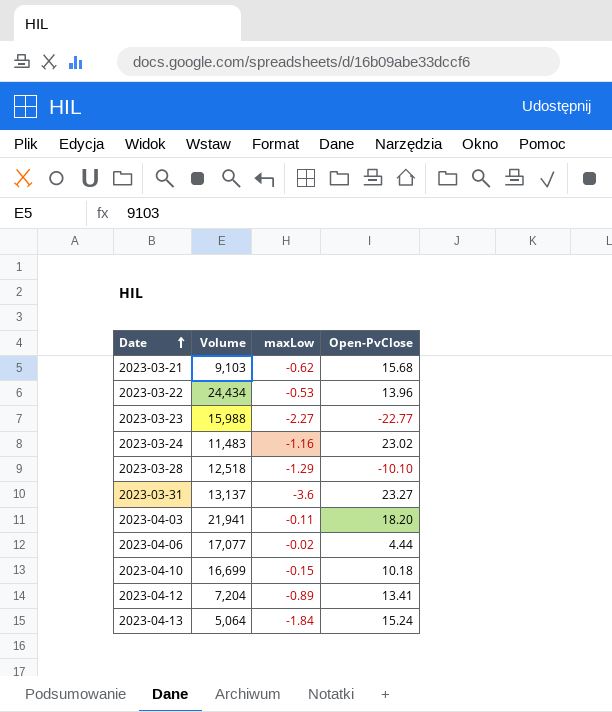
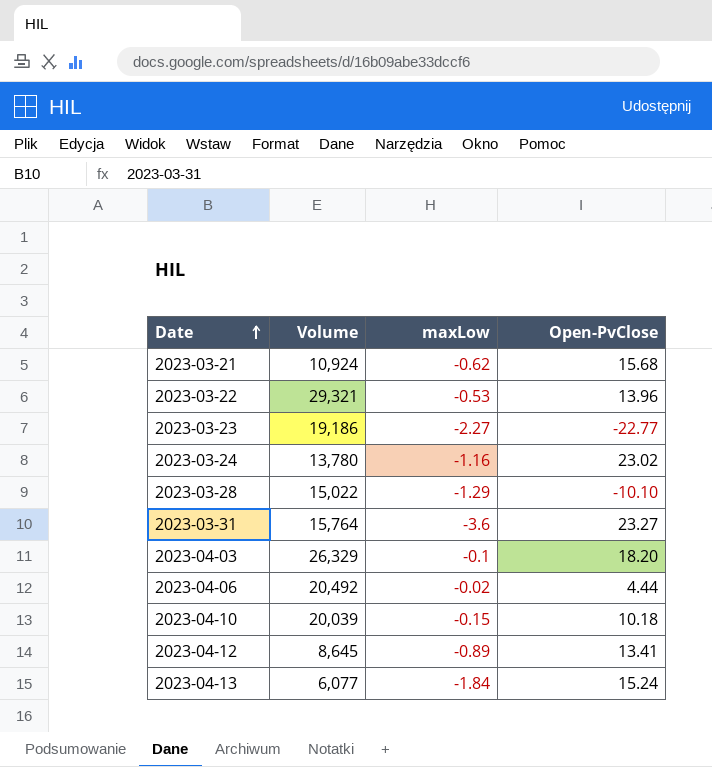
2023-03-21 | Volume: 9,103 -> 10,924
2023-03-22 | Volume: 24,434 -> 29,321
2023-03-23 | Volume: 15,988 -> 19,186
2023-03-24 | Volume: 11,483 -> 13,780
2023-03-28 | Volume: 12,518 -> 15,022
2023-03-31 | Volume: 13,137 -> 15,764
2023-04-03 | Volume: 21,941 -> 26,329
2023-04-03 | maxLow: -0.11 -> -0.1
2023-04-06 | Volume: 17,077 -> 20,492
2023-04-10 | Volume: 16,699 -> 20,039
2023-04-12 | Volume: 7,204 -> 8,645
2023-04-13 | Volume: 5,064 -> 6,077

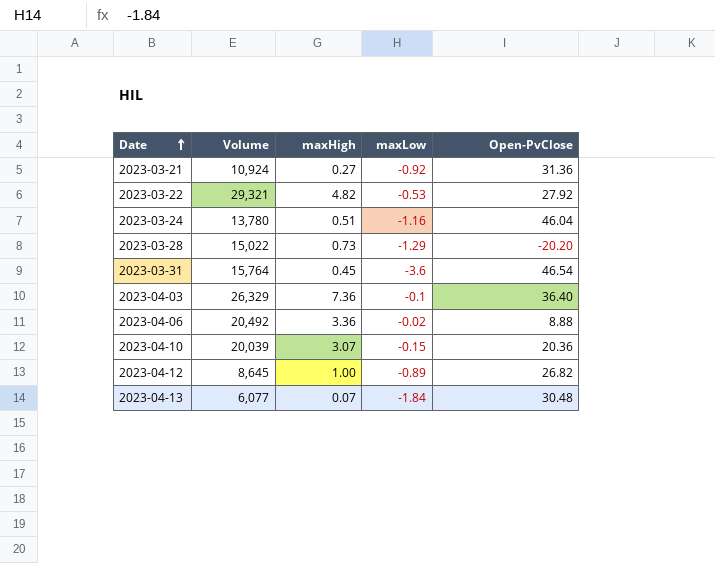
column maxHigh | position: none -> 3
row 2023-03-23: 19,186 | -2.27 | -22.77 -> none
2023-03-21 | maxLow: -0.62 -> -0.92
2023-03-21 | Open-PvClose: 15.68 -> 31.36
2023-03-22 | Open-PvClose: 13.96 -> 27.92
2023-03-24 | Open-PvClose: 23.02 -> 46.04
2023-03-28 | Open-PvClose: -10.10 -> -20.20
2023-03-31 | Open-PvClose: 23.27 -> 46.54
2023-04-03 | Open-PvClose: 18.20 -> 36.40
2023-04-06 | Open-PvClose: 4.44 -> 8.88
2023-04-10 | Open-PvClose: 10.18 -> 20.36
2023-04-12 | Open-PvClose: 13.41 -> 26.82
2023-04-13 | Open-PvClose: 15.24 -> 30.48

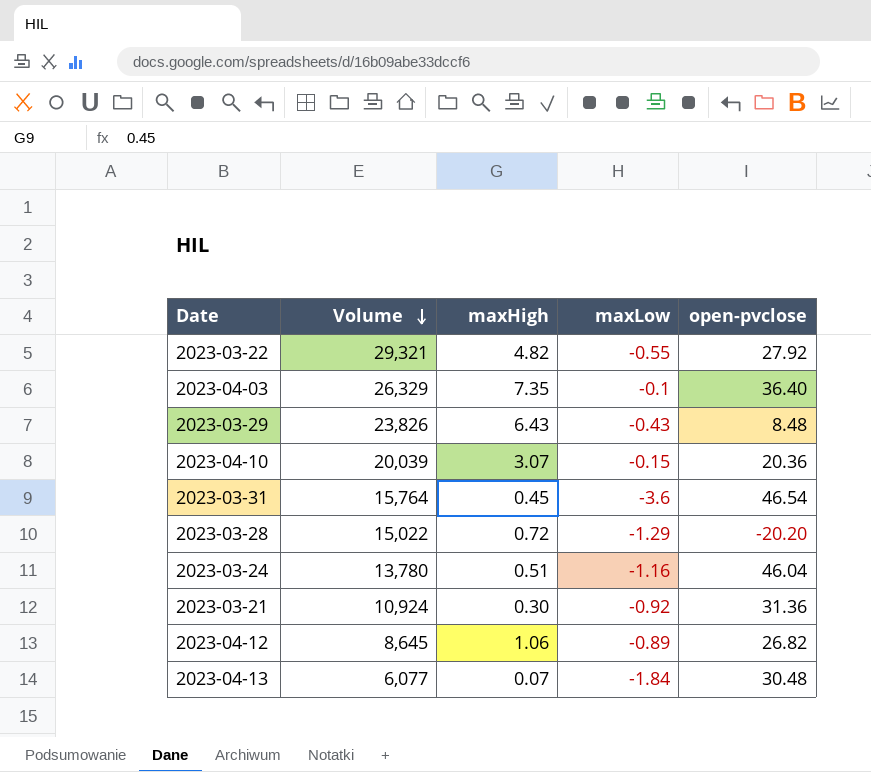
row order: Date ascending -> Volume descending
column name: Open-PvClose -> open-pvclose
row 2023-04-06: 20,492 | 3.36 | -0.02 | 8.88 -> none
2023-03-22 | maxLow: -0.53 -> -0.55
2023-04-03 | maxHigh: 7.36 -> 7.35
row 2023-03-29: none -> 23,826 | 6.43 | -0.43 | 8.48
2023-03-28 | maxHigh: 0.73 -> 0.72
2023-03-21 | maxHigh: 0.27 -> 0.30
2023-04-12 | maxHigh: 1.00 -> 1.06

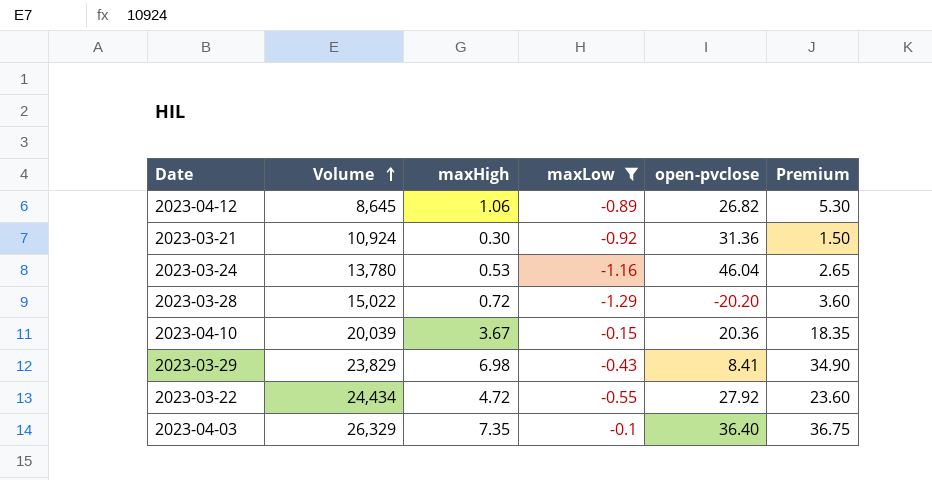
filter: none -> maxLow >= -1.29
row order: Volume descending -> Volume ascending
column Premium | formula: none -> [maxHigh] * 5
2023-03-24 | maxHigh: 0.51 -> 0.53
2023-04-10 | maxHigh: 3.07 -> 3.67
2023-03-29 | Volume: 23,826 -> 23,829
2023-03-29 | maxHigh: 6.43 -> 6.98
2023-03-29 | open-pvclose: 8.48 -> 8.41
2023-03-22 | Volume: 29,321 -> 24,434
2023-03-22 | maxHigh: 4.82 -> 4.72

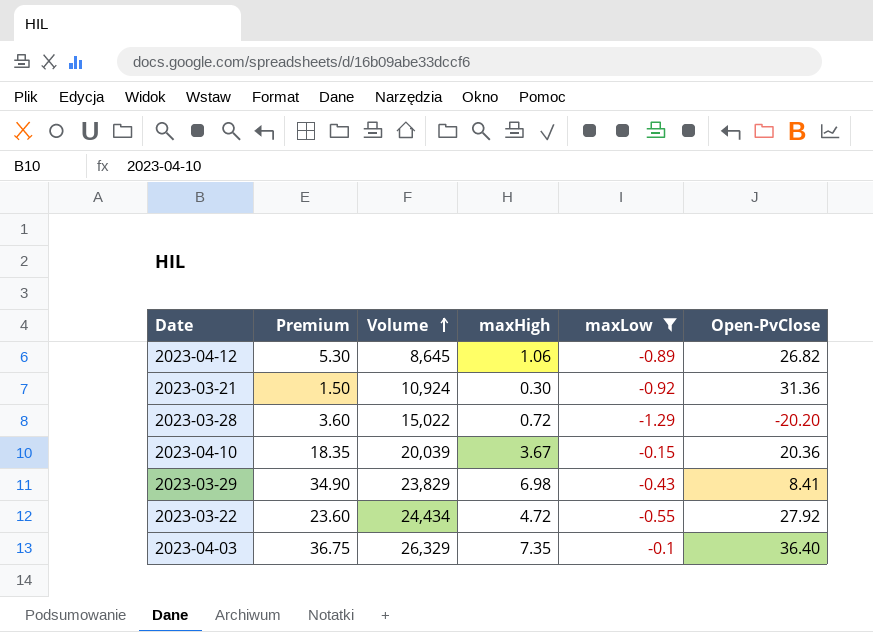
column Premium | position: 6 -> 2
column name: open-pvclose -> Open-PvClose
row 2023-03-24: 13,780 | 0.53 | -1.16 | 46.04 | 2.65 -> none

